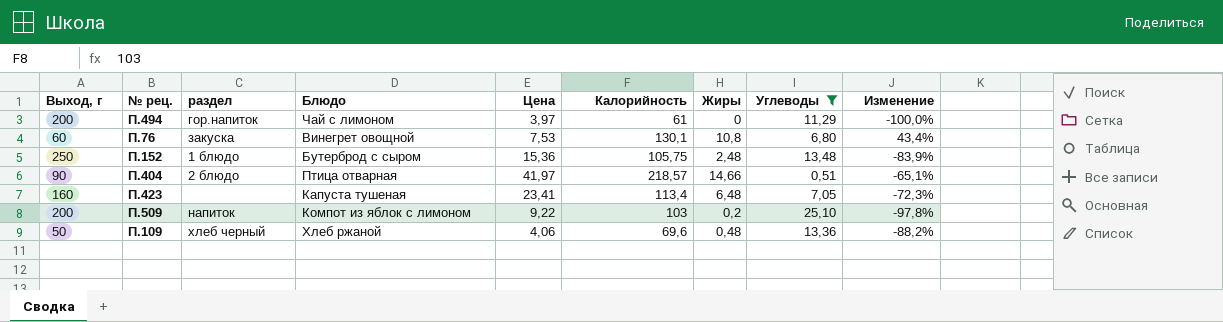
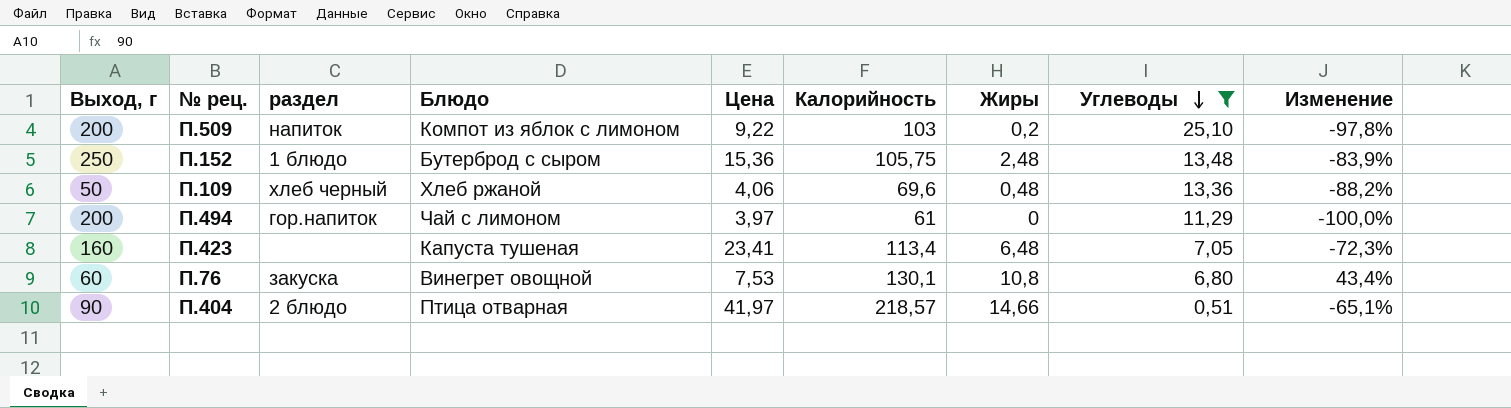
row order: none -> Углеводы descending

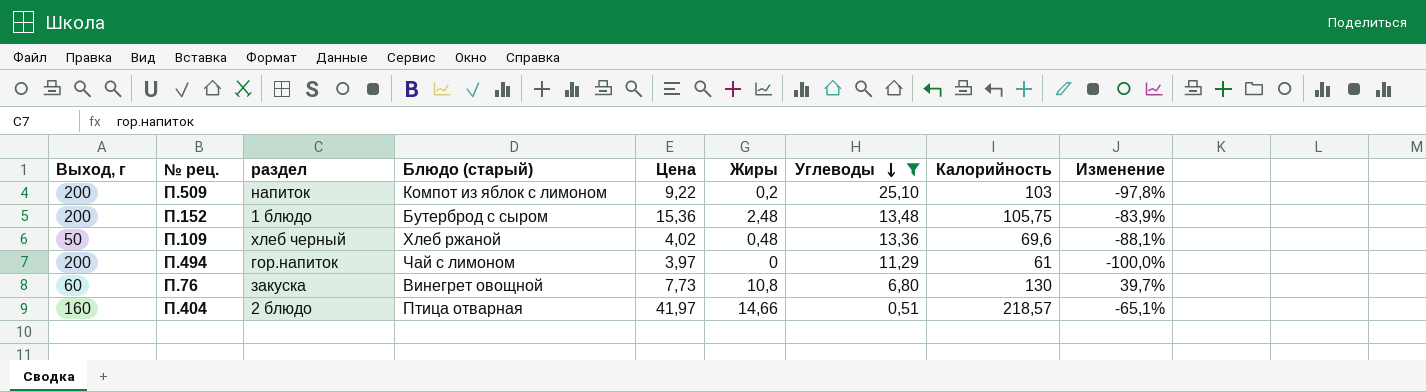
column name: Блюдо -> Блюдо (старый)
column Калорийность | position: 6 -> 8
row П.423: 160 | none | Капуста тушеная | 23,41 | 113,4 | 6,48 | 7,05 | -72,3% -> none
П.152 | Выход, г: 250 -> 200
П.109 | Цена: 4,06 -> 4,02
П.109 | Изменение: -88,2% -> -88,1%
П.76 | Цена: 7,53 -> 7,73
П.76 | Калорийность: 130,1 -> 130
П.76 | Изменение: 43,4% -> 39,7%
П.404 | Выход, г: 90 -> 160

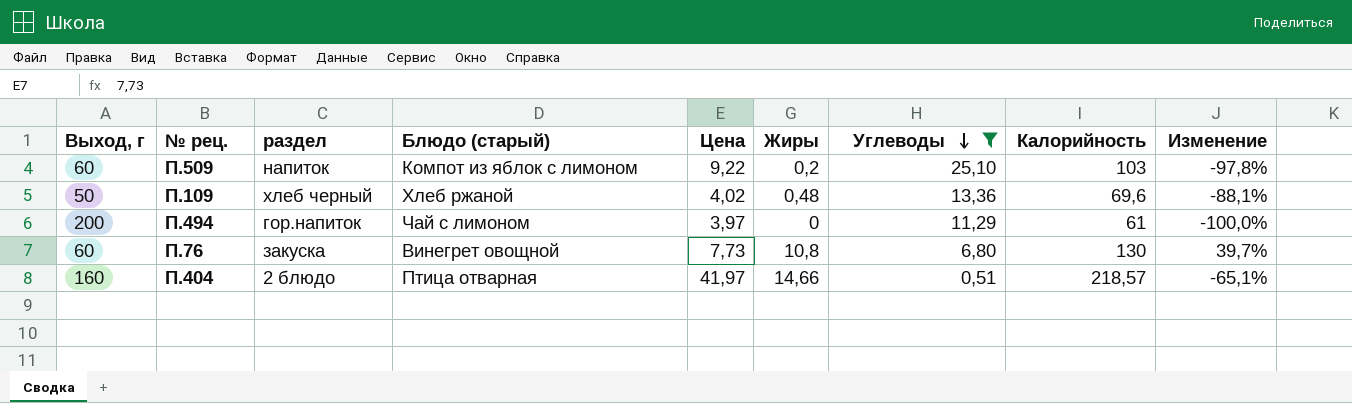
row П.152: 200 | 1 блюдо | Бутерброд с сыром | 15,36 | 2,48 | 13,48 | 105,75 | -83,9% -> none
П.509 | Выход, г: 200 -> 60

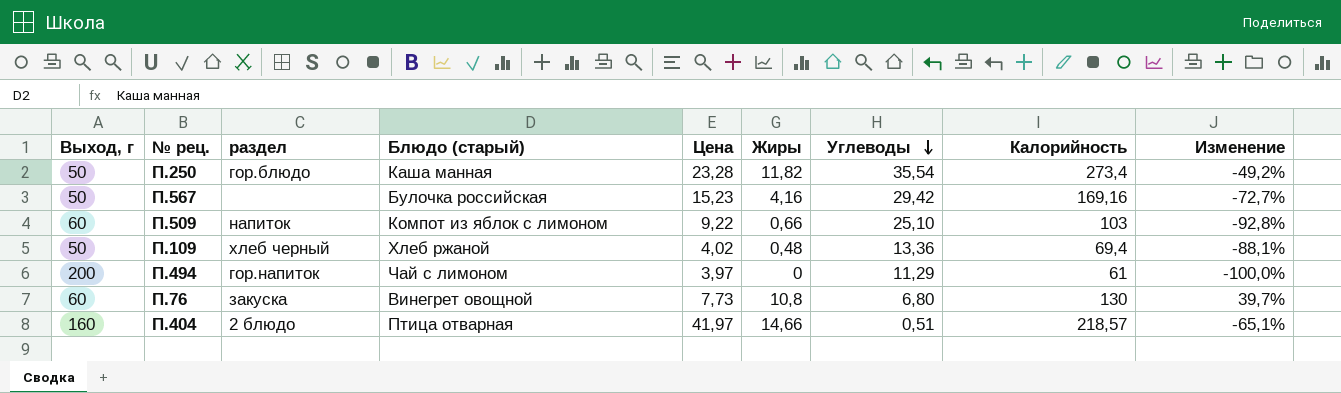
filter: Углеводы <= 25,10 -> none
П.509 | Жиры: 0,2 -> 0,66
П.509 | Изменение: -97,8% -> -92,8%
П.109 | Калорийность: 69,6 -> 69,4

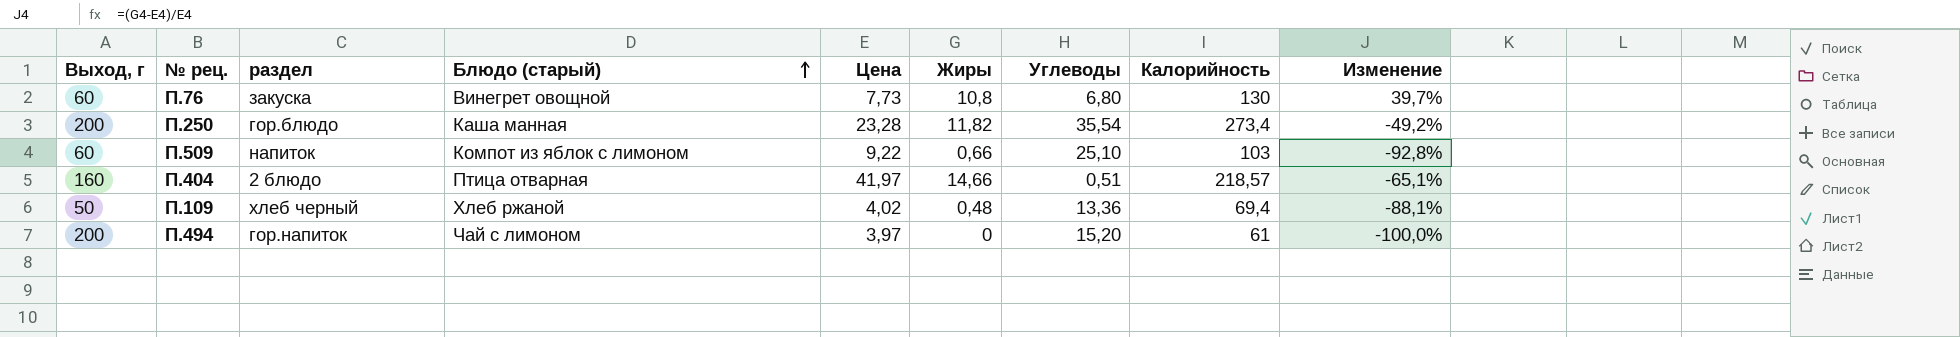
row order: Углеводы descending -> Блюдо (старый) ascending
row П.567: 50 | none | Булочка российская | 15,23 | 4,16 | 29,42 | 169,16 | -72,7% -> none
П.250 | Выход, г: 50 -> 200
П.494 | Углеводы: 11,29 -> 15,20

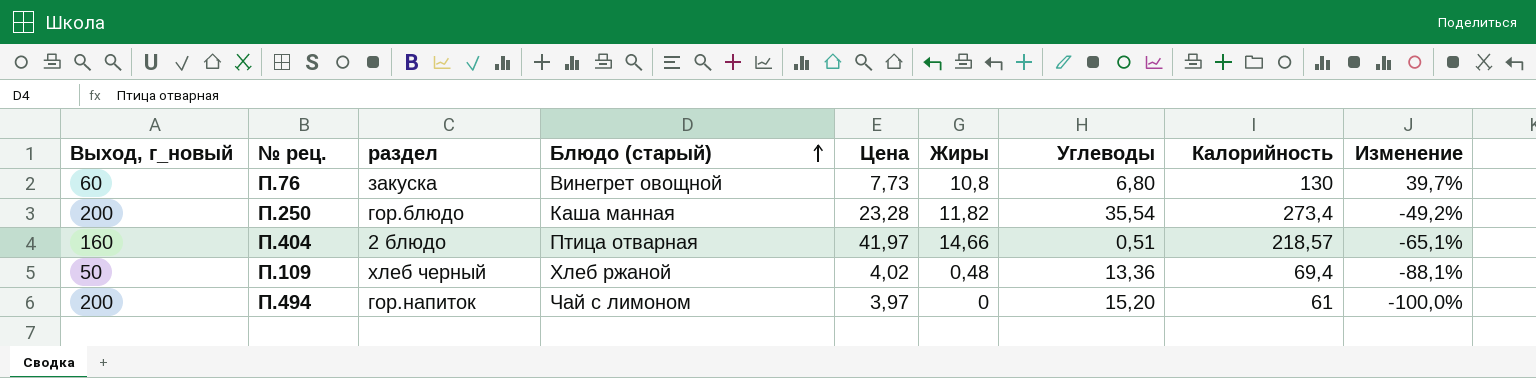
column name: Выход, г -> Выход, г_новый
row П.509: 60 | напиток | Компот из яблок с лимоном | 9,22 | 0,66 | 25,10 | 103 | -92,8% -> none

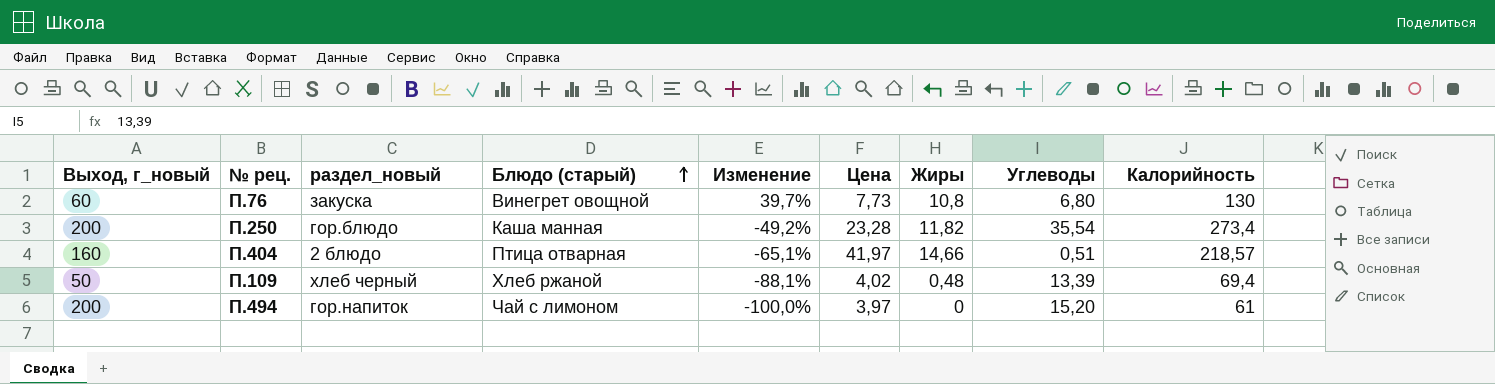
column name: раздел -> раздел_новый
column Изменение | position: 9 -> 5
П.109 | Углеводы: 13,36 -> 13,39

